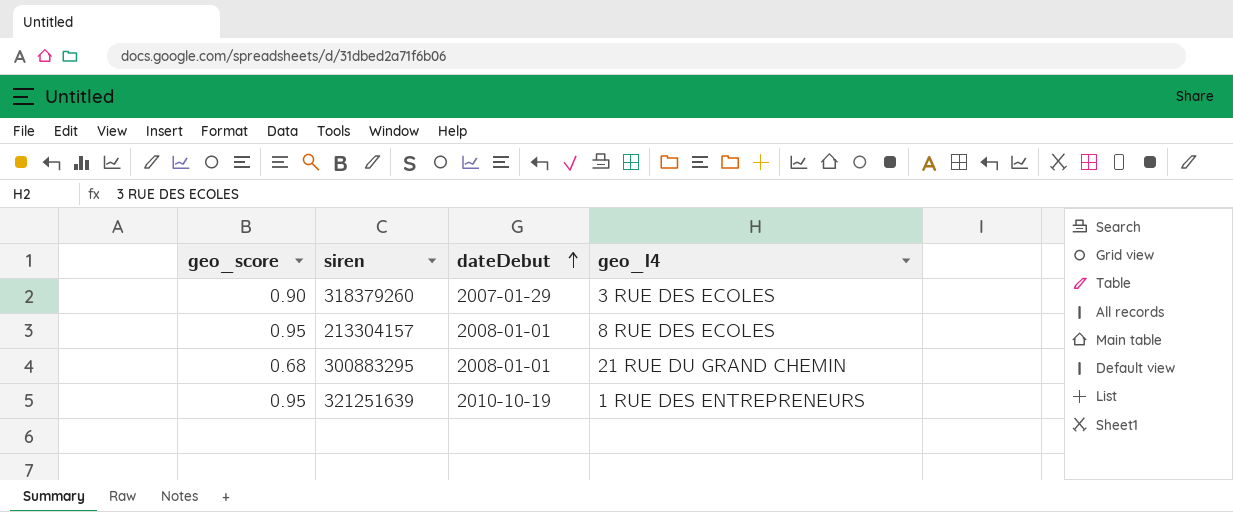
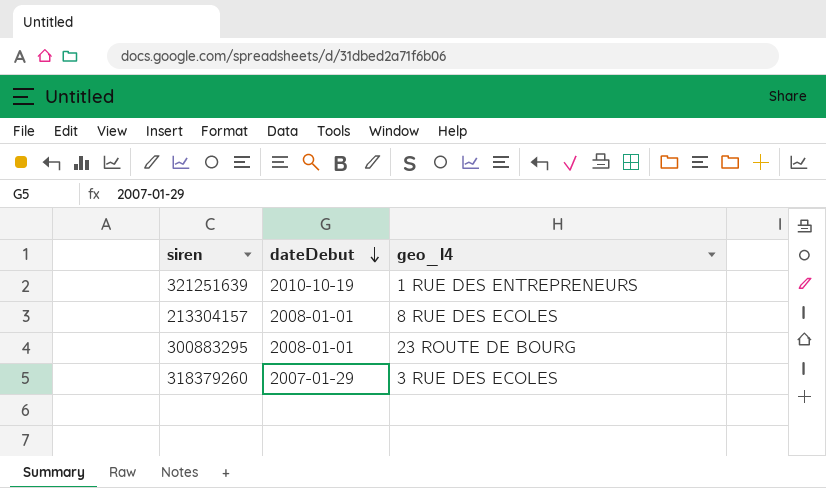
row order: dateDebut ascending -> dateDebut descending
column geo_score | position: 1 -> none
300883295 | geo_l4: 21 RUE DU GRAND CHEMIN -> 23 ROUTE DE BOURG

